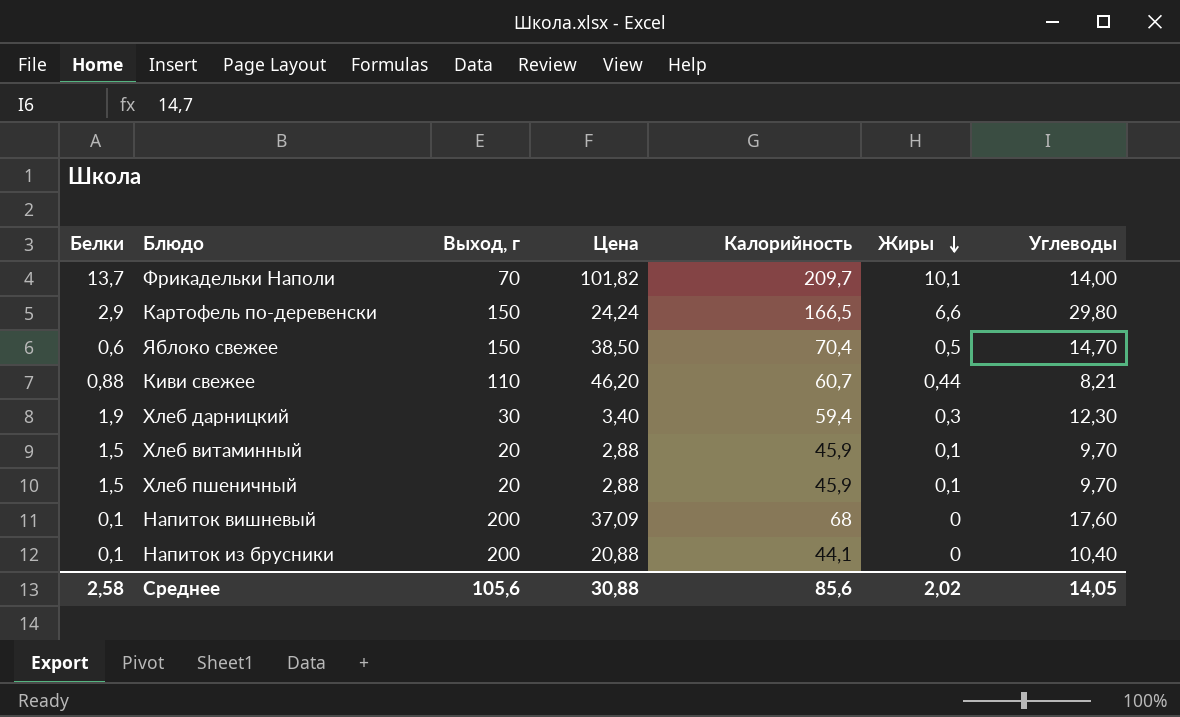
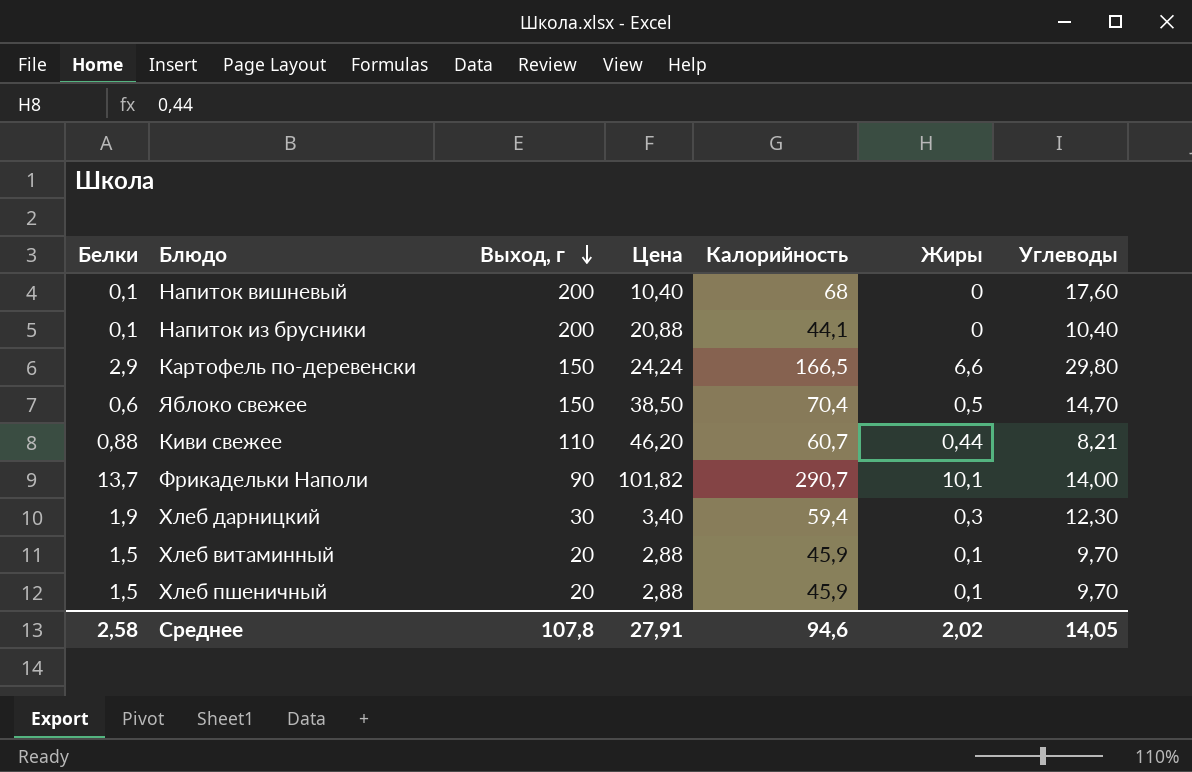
row order: Жиры descending -> Выход, г descending
Напиток вишневый | Цена: 37,09 -> 10,40
Фрикадельки Наполи | Выход, г: 70 -> 90
Фрикадельки Наполи | Калорийность: 209,7 -> 290,7
Среднее | Выход, г: 105,6 -> 107,8
Среднее | Цена: 30,88 -> 27,91
Среднее | Калорийность: 85,6 -> 94,6

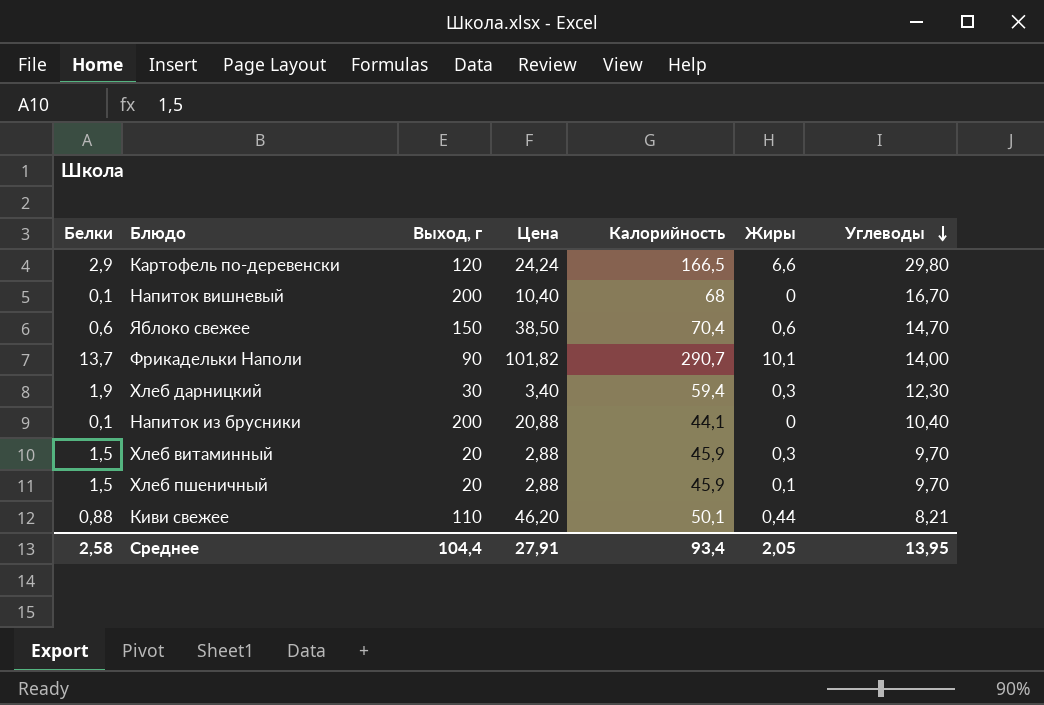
row order: Выход, г descending -> Углеводы descending
Картофель по-деревенски | Выход, г: 150 -> 120
Напиток вишневый | Углеводы: 17,60 -> 16,70
Яблоко свежее | Жиры: 0,5 -> 0,6
Хлеб витаминный | Жиры: 0,1 -> 0,3
Киви свежее | Калорийность: 60,7 -> 50,1
Среднее | Выход, г: 107,8 -> 104,4
Среднее | Калорийность: 94,6 -> 93,4
Среднее | Жиры: 2,02 -> 2,05
Среднее | Углеводы: 14,05 -> 13,95

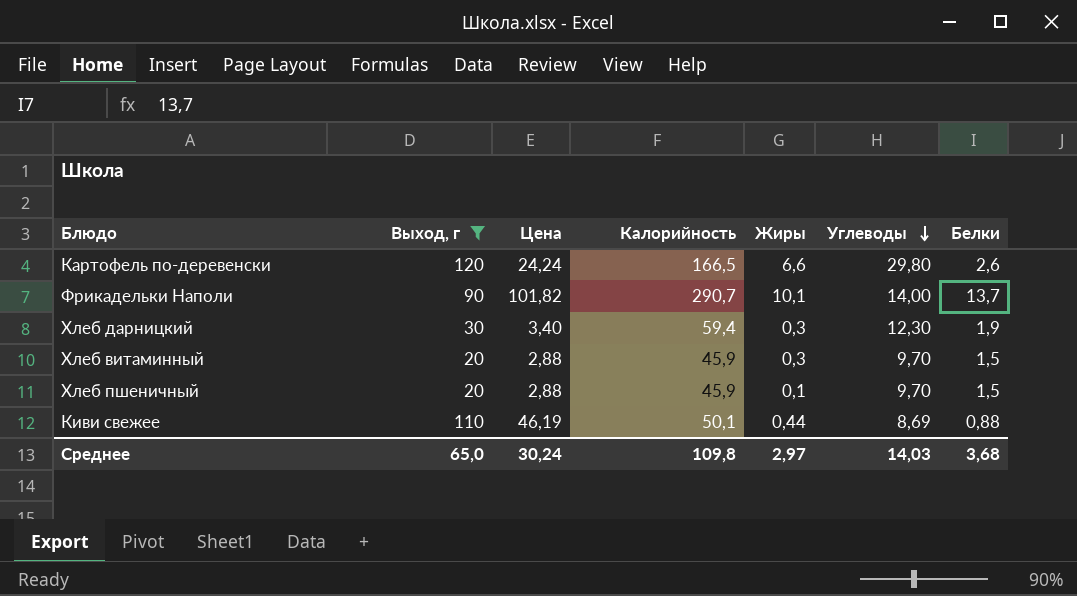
filter: none -> Выход, г <= 120
column Белки | position: 1 -> 7
Картофель по-деревенски | Белки: 2,9 -> 2,6
Киви свежее | Цена: 46,20 -> 46,19
Киви свежее | Углеводы: 8,21 -> 8,69
Среднее | Выход, г: 104,4 -> 65,0
Среднее | Цена: 27,91 -> 30,24
Среднее | Калорийность: 93,4 -> 109,8
Среднее | Жиры: 2,05 -> 2,97
Среднее | Углеводы: 13,95 -> 14,03
Среднее | Белки: 2,58 -> 3,68

